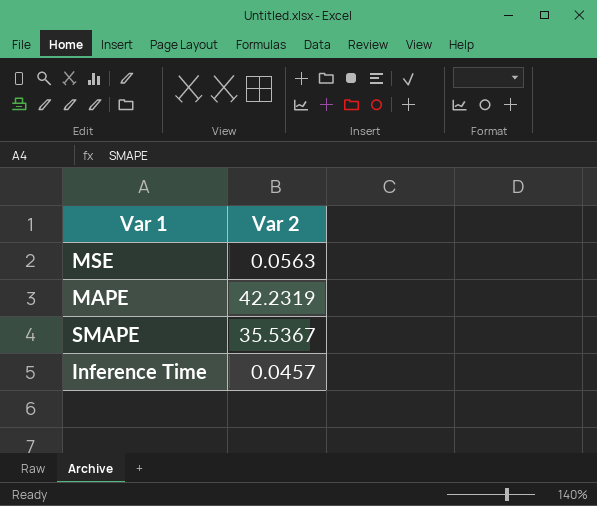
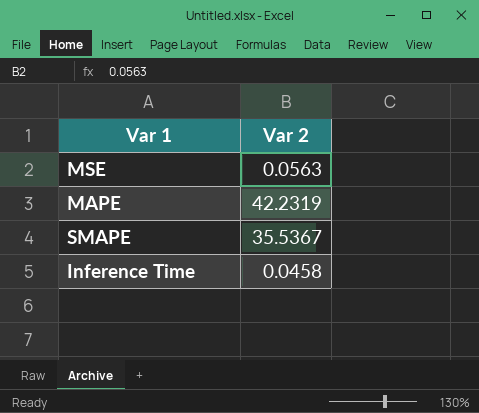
Inference Time | Var 2: 0.0457 -> 0.0458

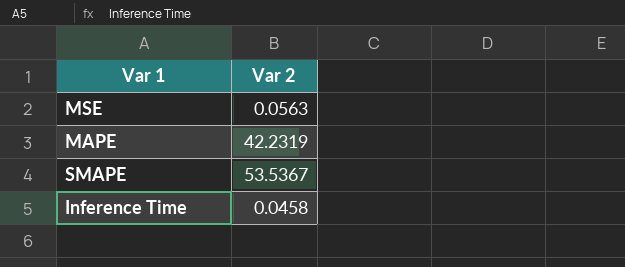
SMAPE | Var 2: 35.5367 -> 53.5367

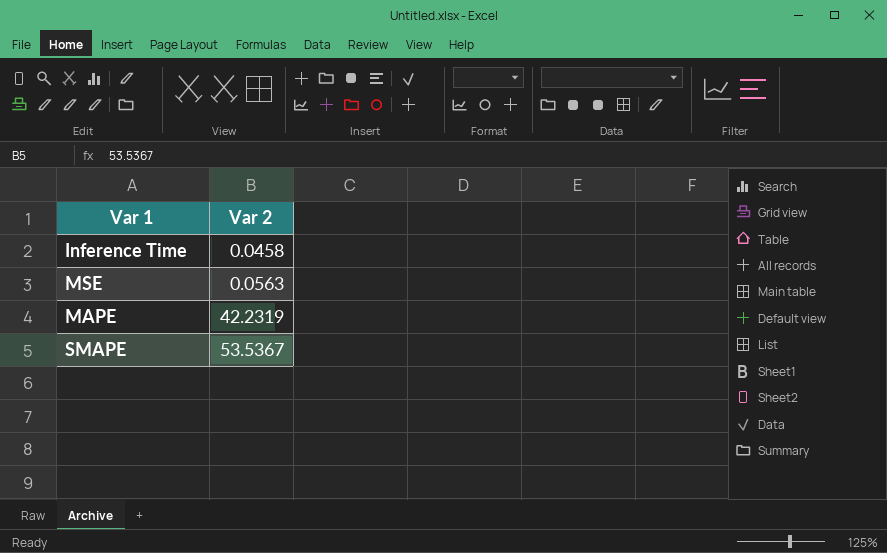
row order: none -> Var 2 ascending

